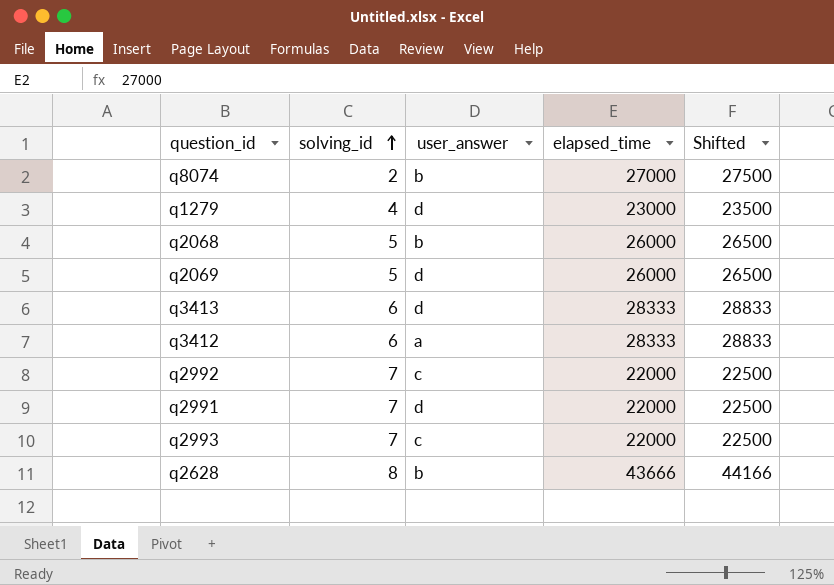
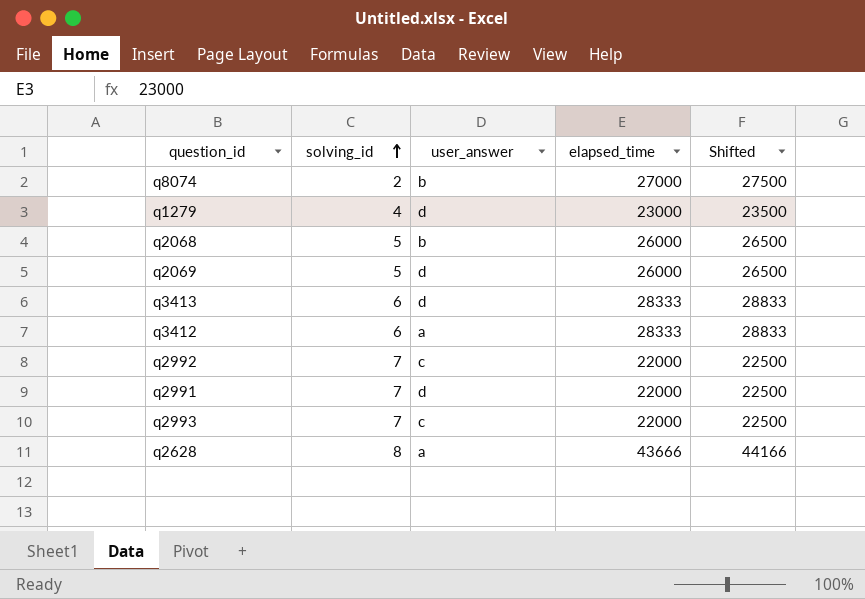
q2628 | user_answer: b -> a

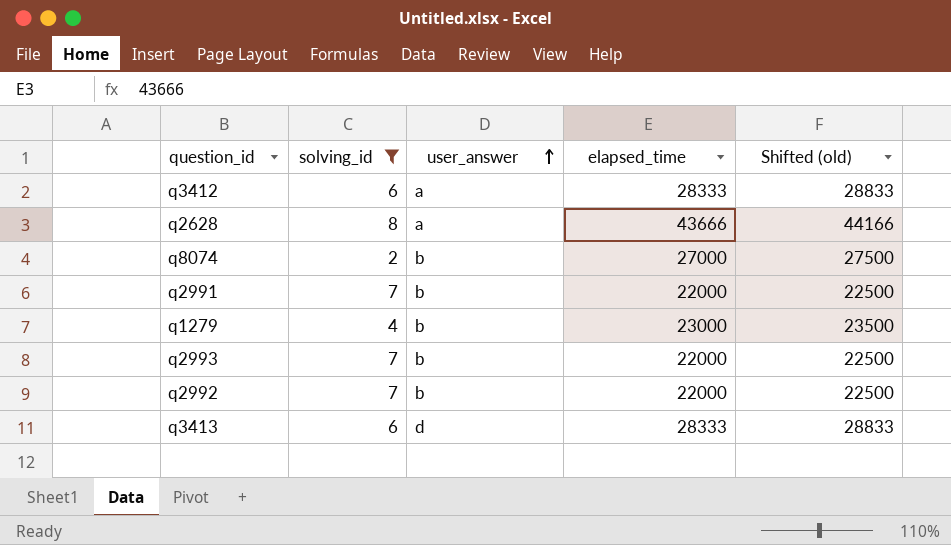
filter: none -> solving_id != 5
row order: solving_id ascending -> user_answer ascending
column name: Shifted -> Shifted (old)
q2991 | user_answer: d -> b
q1279 | user_answer: d -> b
q2993 | user_answer: c -> b
q2992 | user_answer: c -> b

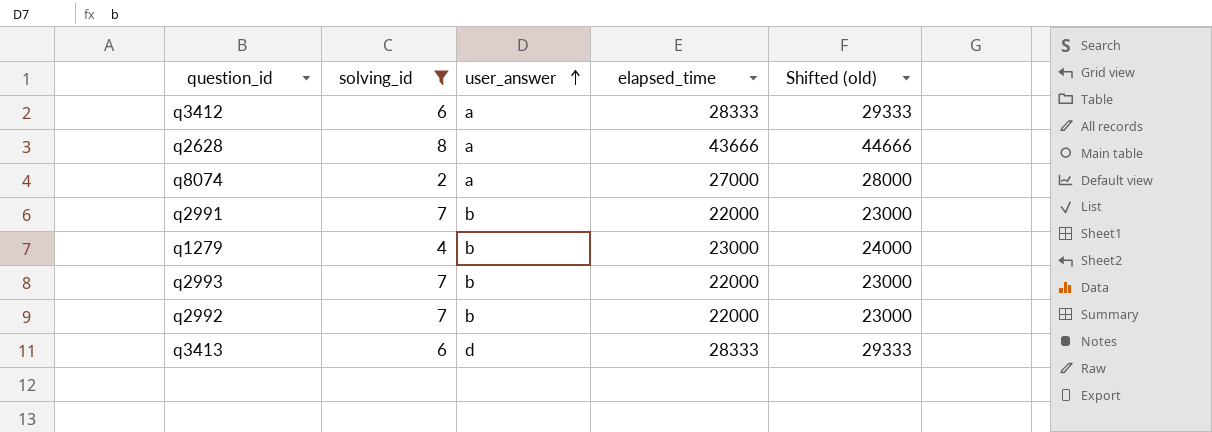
column Shifted (old) | formula: [elapsed_time] + 500 -> [elapsed_time] + 1000
q8074 | user_answer: b -> a

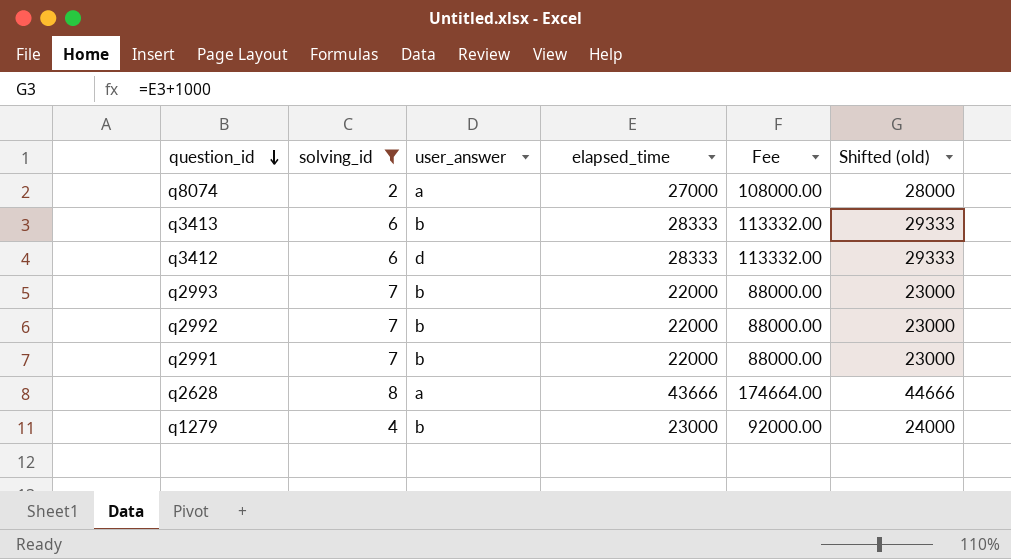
row order: user_answer ascending -> question_id descending
column Fee | formula: none -> [elapsed_time] * 4
q3413 | user_answer: d -> b
q3412 | user_answer: a -> d

